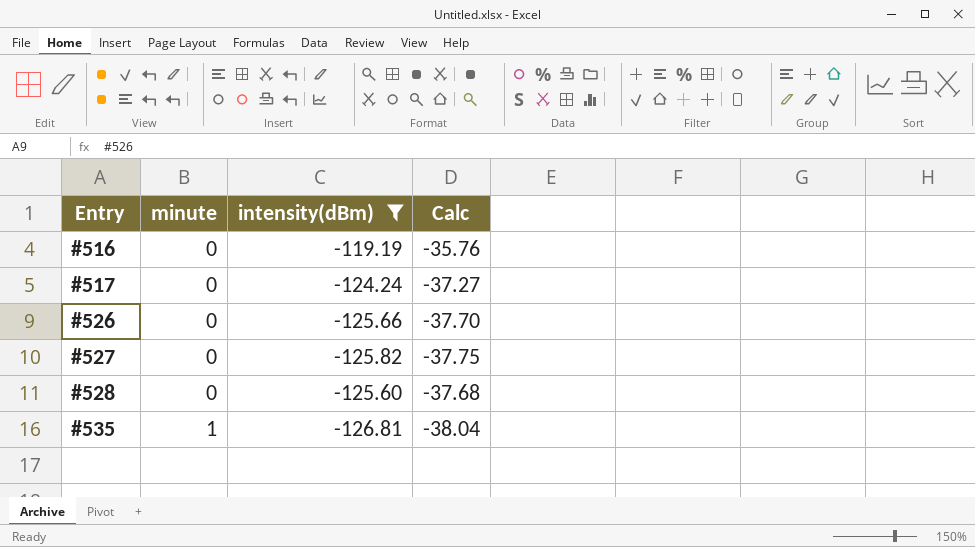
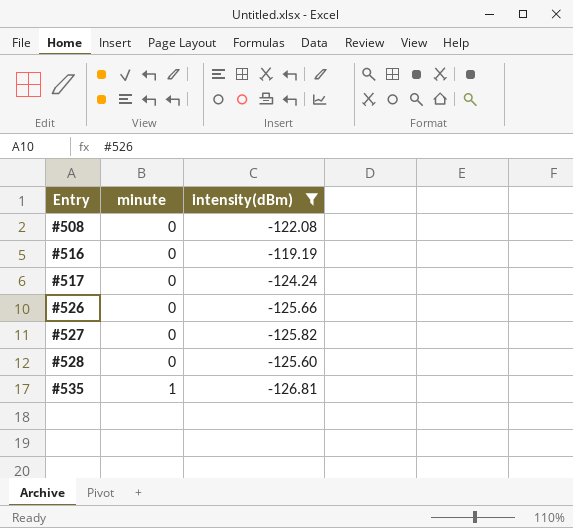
column Calc | formula: [intensity(dBm)] * 0.3 -> none
row #508: none -> 0 | -122.08

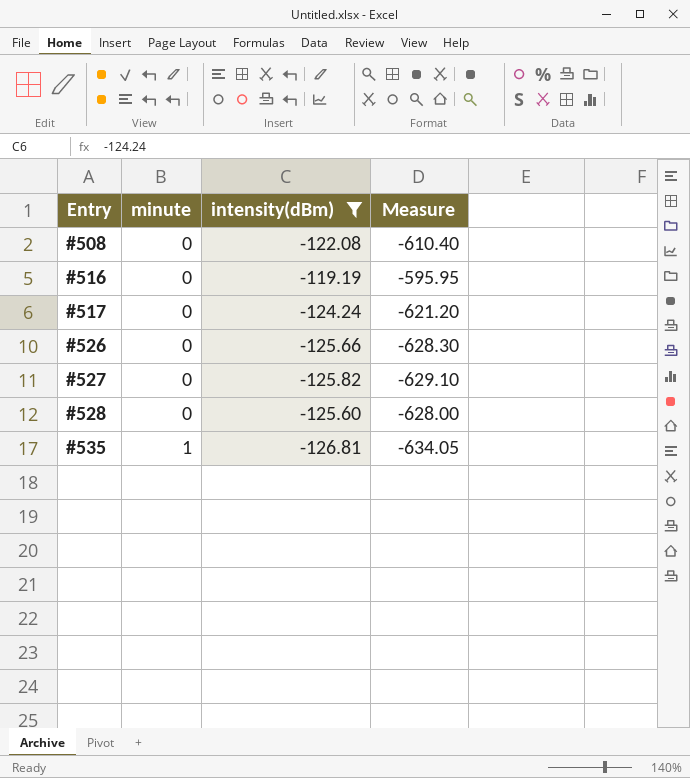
column Measure | formula: none -> [intensity(dBm)] * 5

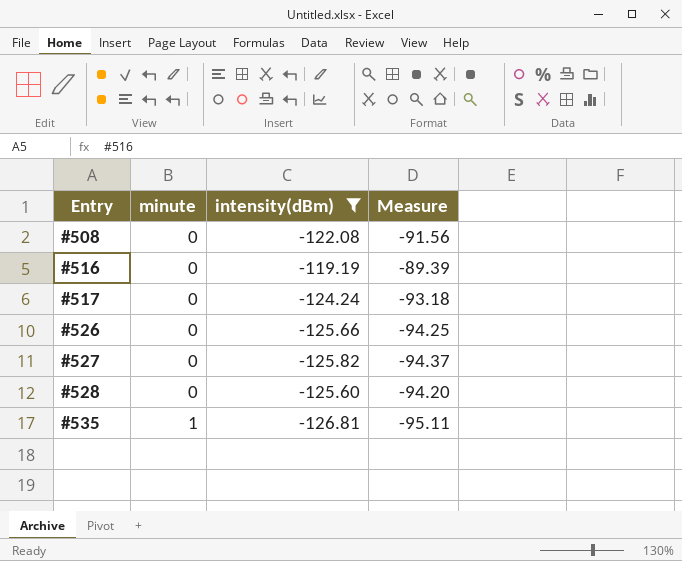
column Measure | formula: [intensity(dBm)] * 5 -> [intensity(dBm)] * 0.75

